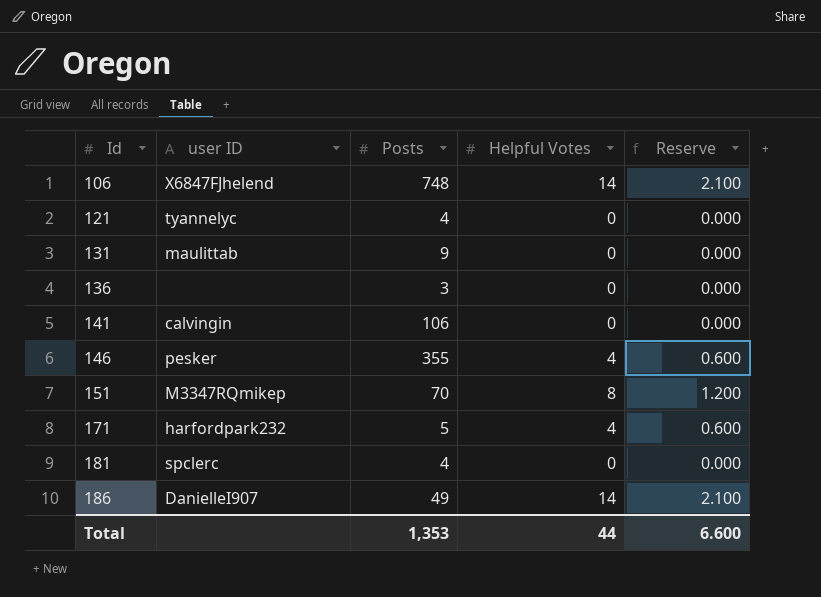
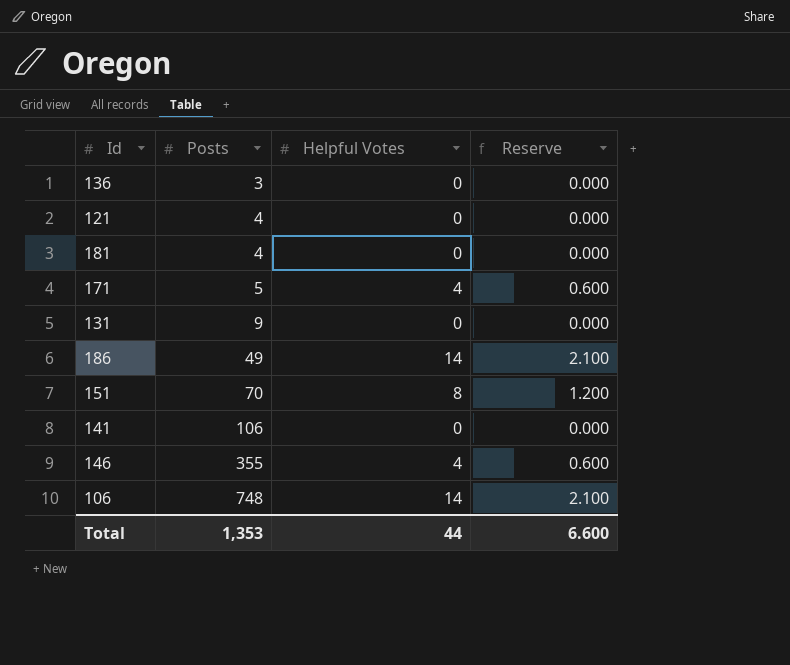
row order: Id ascending -> Posts ascending
column user ID | position: 2 -> none

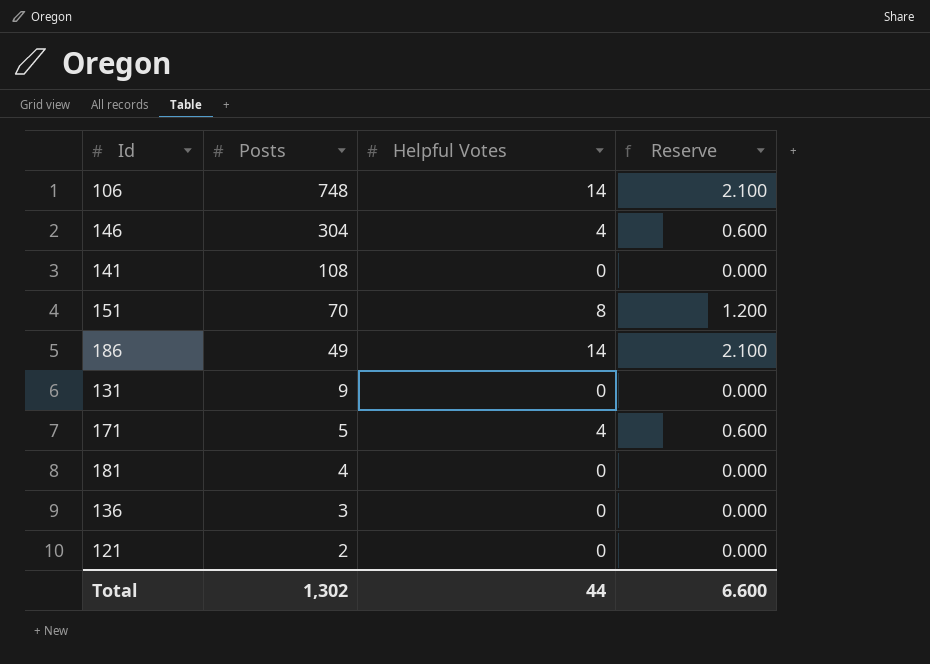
row order: Posts ascending -> Posts descending
146 | Posts: 355 -> 304
141 | Posts: 106 -> 108
121 | Posts: 4 -> 2
Total | Posts: 1,353 -> 1,302

